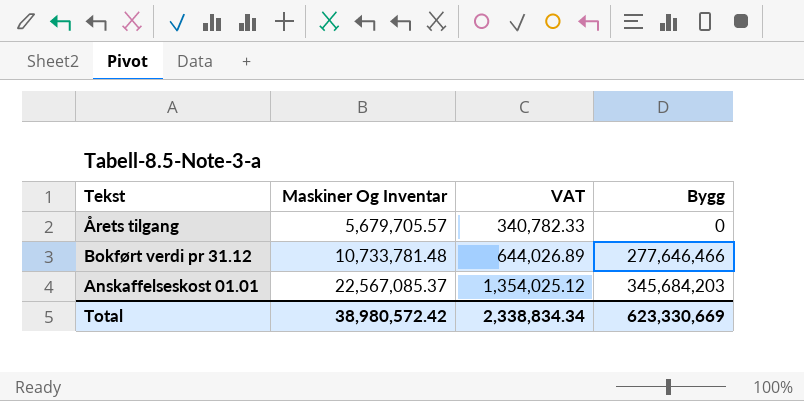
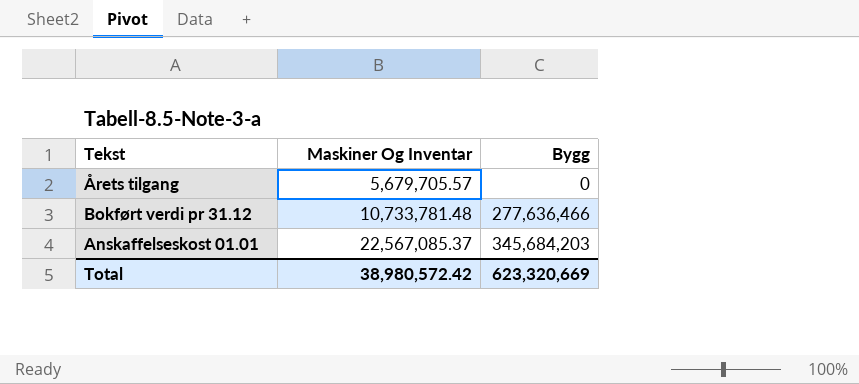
column VAT | formula: [Maskiner Og Inventar] * 0.06 -> none
Bokført verdi pr 31.12 | Bygg: 277,646,466 -> 277,636,466
Total | Bygg: 623,330,669 -> 623,320,669

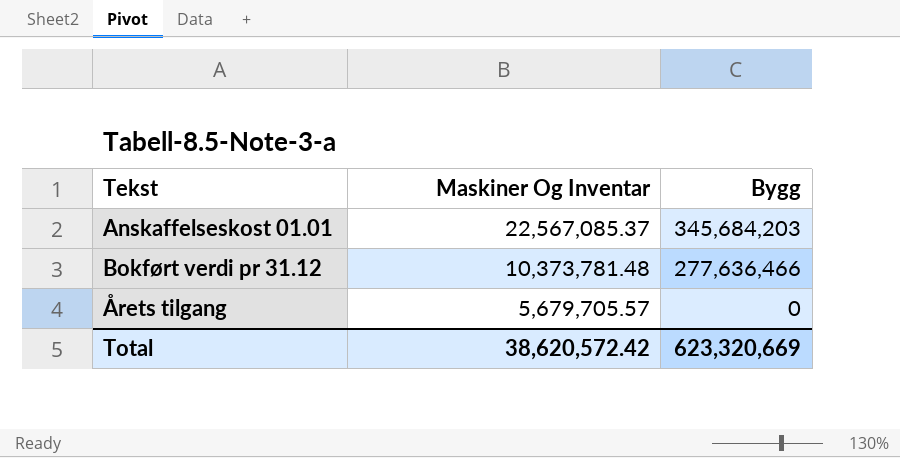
row order: Maskiner Og Inventar ascending -> Maskiner Og Inventar descending
Bokført verdi pr 31.12 | Maskiner Og Inventar: 10,733,781.48 -> 10,373,781.48
Total | Maskiner Og Inventar: 38,980,572.42 -> 38,620,572.42

